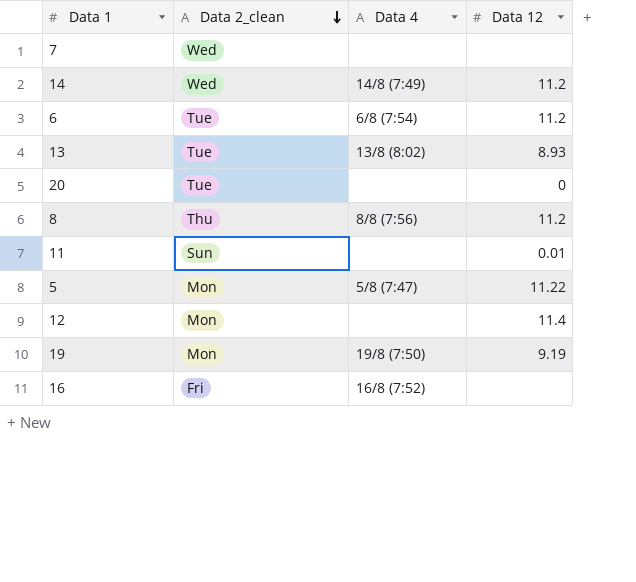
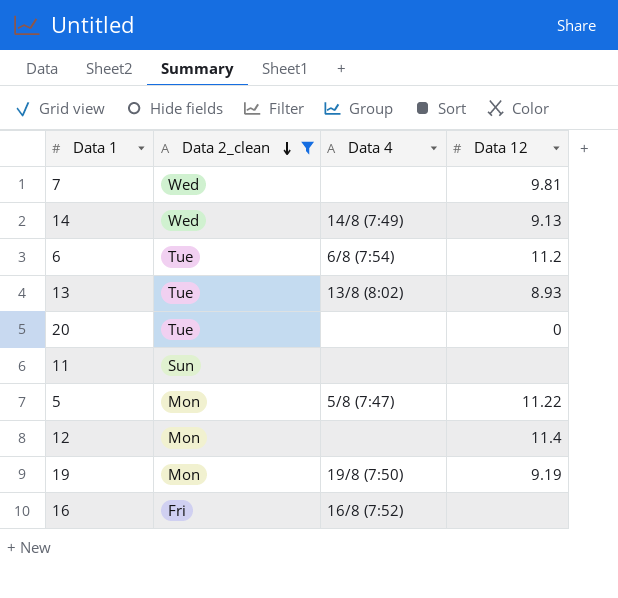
filter: none -> Data 2_clean != Thu
7 | Data 12: none -> 9.81
14 | Data 12: 11.2 -> 9.13
11 | Data 12: 0.01 -> none

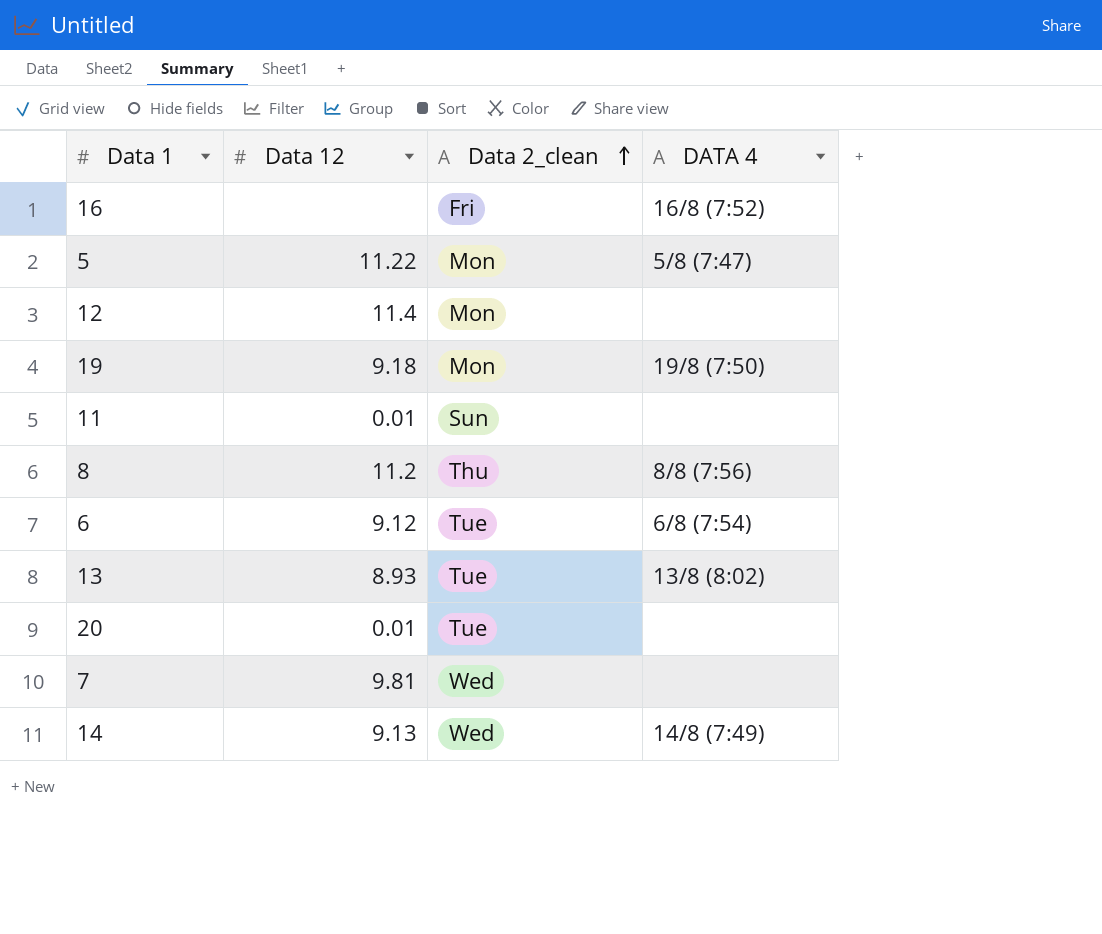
filter: Data 2_clean != Thu -> none
row order: Data 2_clean descending -> Data 2_clean ascending
column Data 12 | position: 4 -> 2
column name: Data 4 -> DATA 4
19 | Data 12: 9.19 -> 9.18
11 | Data 12: none -> 0.01
6 | Data 12: 11.2 -> 9.12
20 | Data 12: 0 -> 0.01

